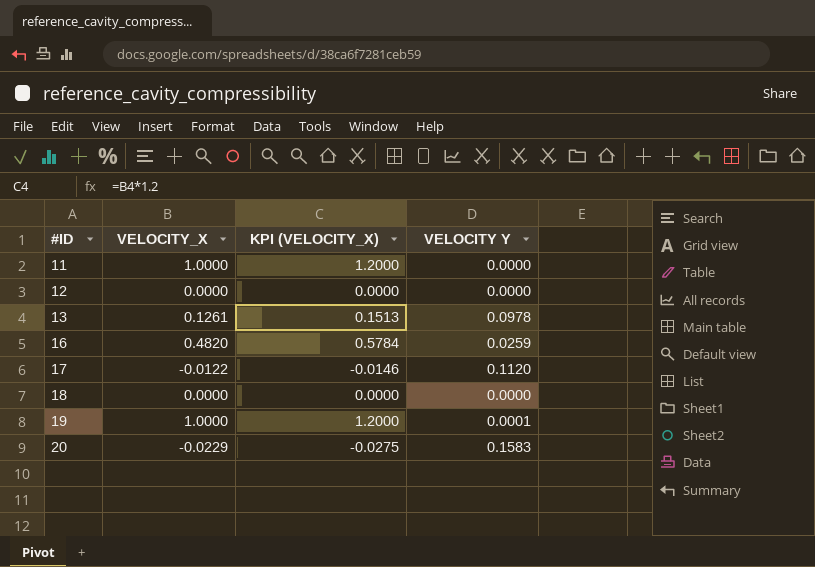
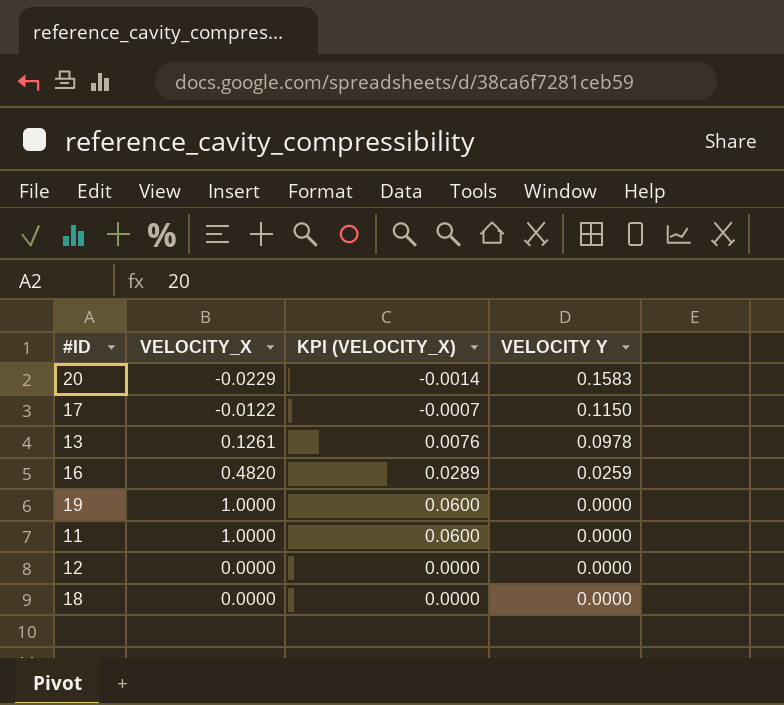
row order: #ID ascending -> VELOCITY Y descending
column KPI (VELOCITY_X) | formula: [VELOCITY_X] * 1.2 -> [VELOCITY_X] * 0.06
17 | VELOCITY Y: 0.1120 -> 0.1150
19 | VELOCITY Y: 0.0001 -> 0.0000

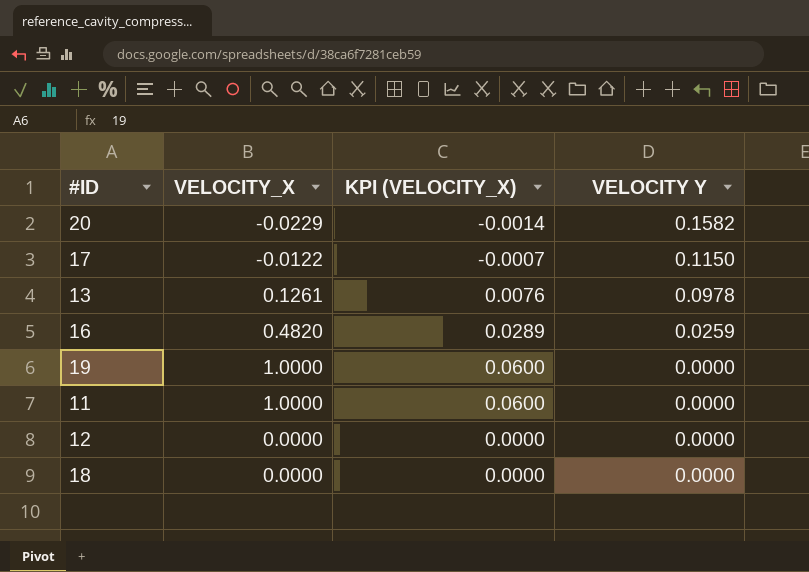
20 | VELOCITY Y: 0.1583 -> 0.1582

